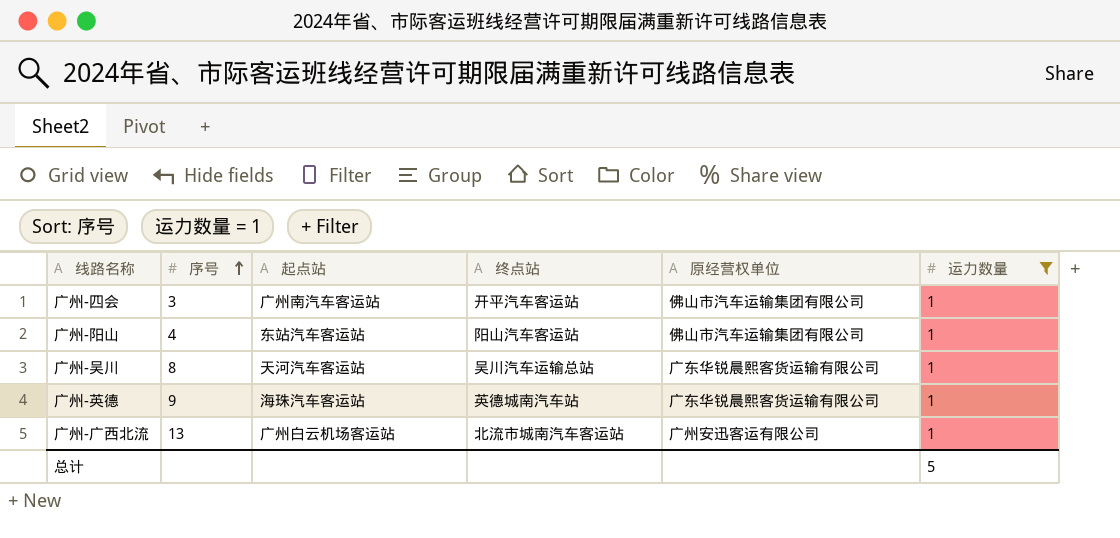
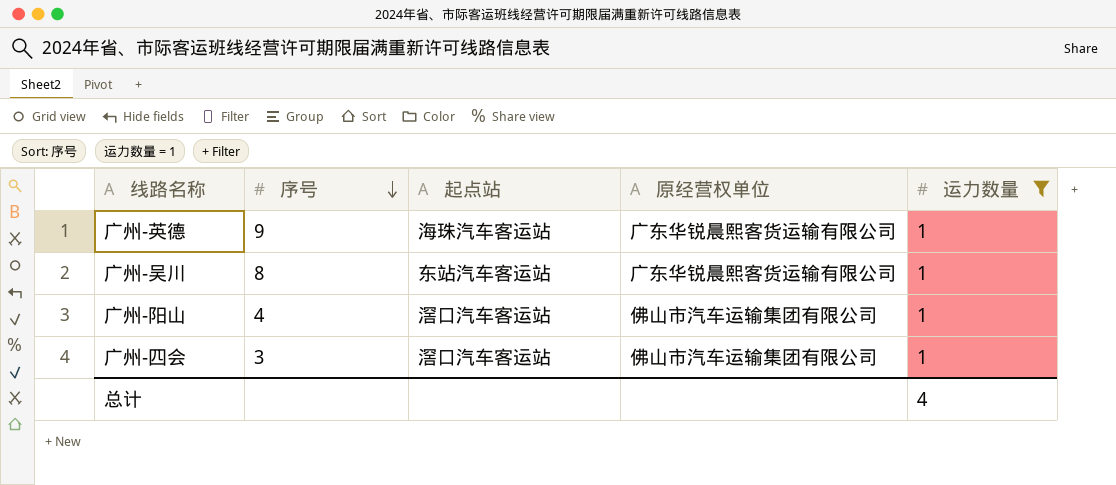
row order: 序号 ascending -> 序号 descending
column 终点站 | position: 4 -> none
row 广州-广西北流: 13 | 广州白云机场客运站 | 北流市城南汽车客运站 | 广州安迅客运有限公司 | 1 -> none
广州-吴川 | 起点站: 天河汽车客运站 -> 东站汽车客运站
广州-阳山 | 起点站: 东站汽车客运站 -> 滘口汽车客运站
广州-四会 | 起点站: 广州南汽车客运站 -> 滘口汽车客运站
总计 | 运力数量: 5 -> 4

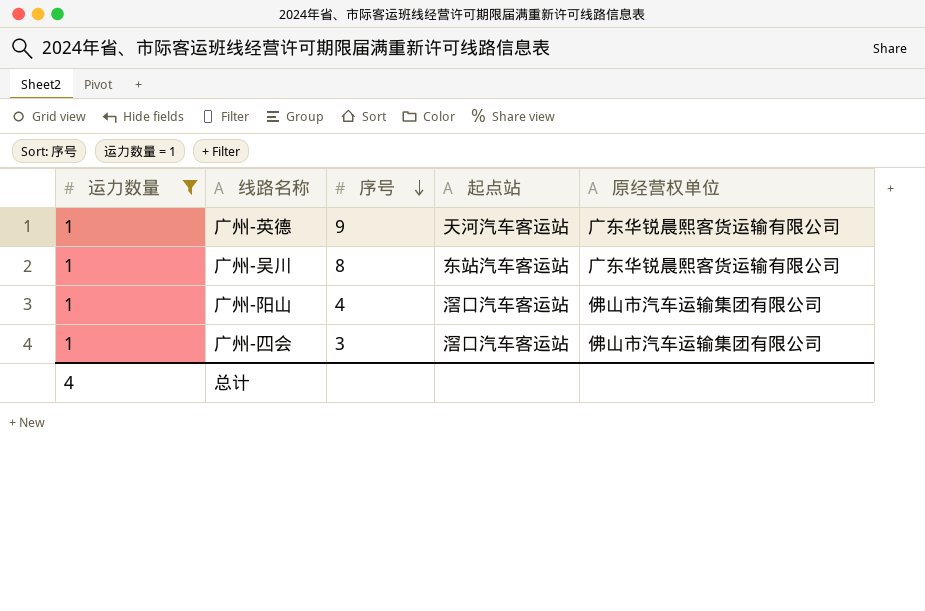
column 运力数量 | position: 5 -> 1
广州-英德 | 起点站: 海珠汽车客运站 -> 天河汽车客运站

